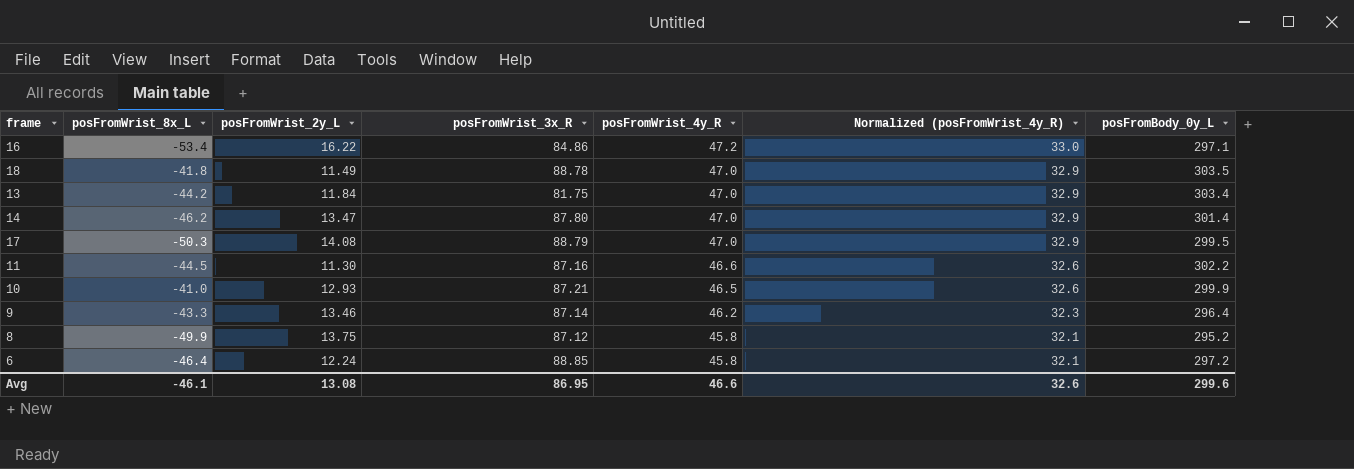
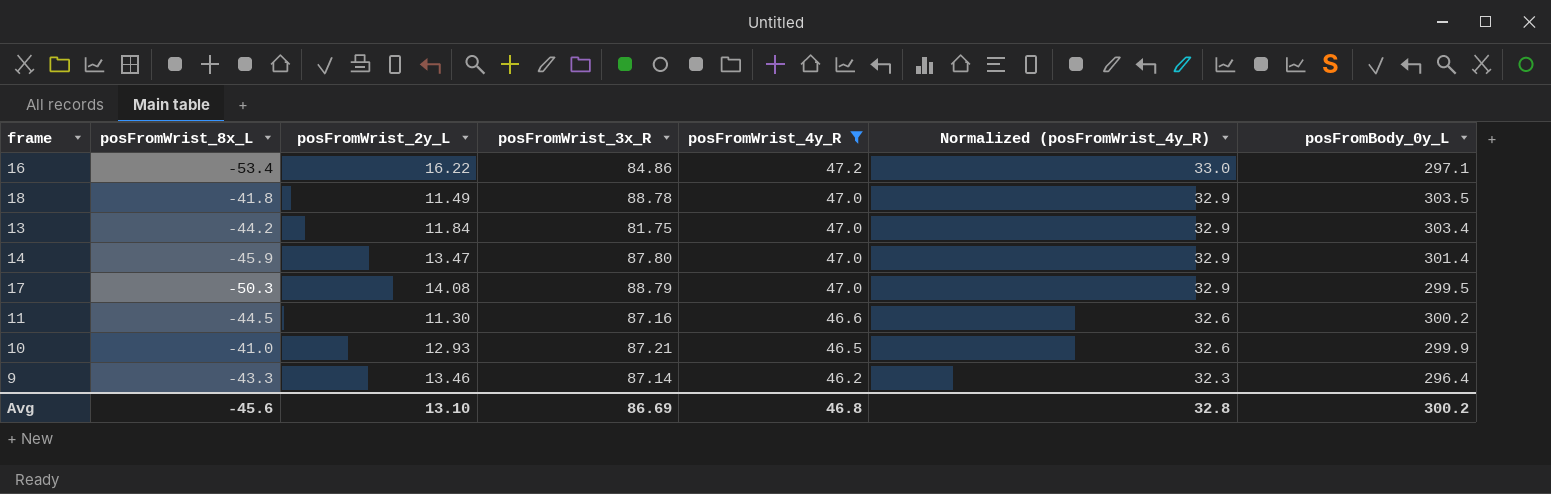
filter: none -> posFromWrist_4y_R != 45.8
14 | posFromWrist_8x_L: -46.2 -> -45.9
11 | posFromBody_0y_L: 302.2 -> 300.2
Avg | posFromWrist_8x_L: -46.1 -> -45.6
Avg | posFromWrist_2y_L: 13.08 -> 13.10
Avg | posFromWrist_3x_R: 86.95 -> 86.69
Avg | posFromWrist_4y_R: 46.6 -> 46.8
Avg | Normalized (posFromWrist_4y_R): 32.6 -> 32.8
Avg | posFromBody_0y_L: 299.6 -> 300.2

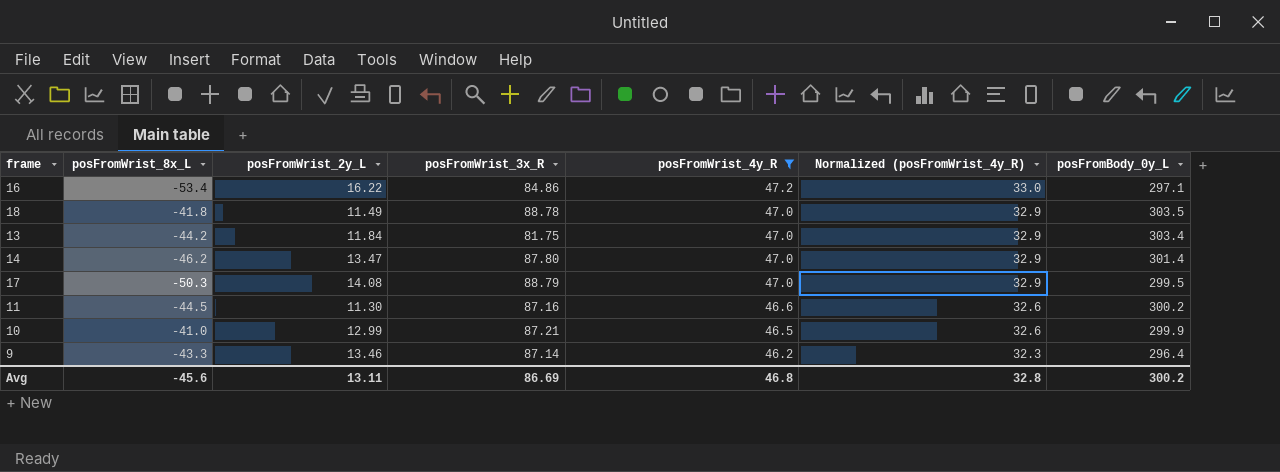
14 | posFromWrist_8x_L: -45.9 -> -46.2
10 | posFromWrist_2y_L: 12.93 -> 12.99
Avg | posFromWrist_2y_L: 13.10 -> 13.11

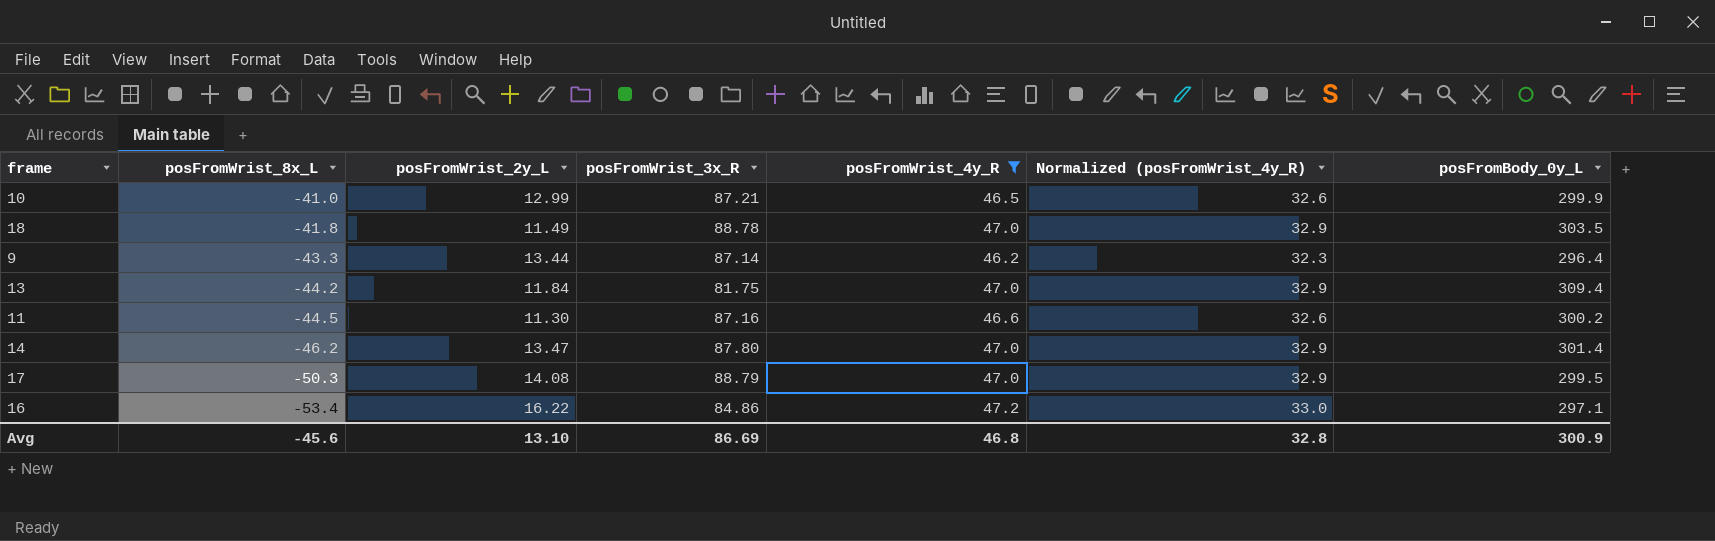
row order: posFromWrist_4y_R descending -> posFromWrist_8x_L descending
9 | posFromWrist_2y_L: 13.46 -> 13.44
13 | posFromBody_0y_L: 303.4 -> 309.4
Avg | posFromWrist_2y_L: 13.11 -> 13.10
Avg | posFromBody_0y_L: 300.2 -> 300.9

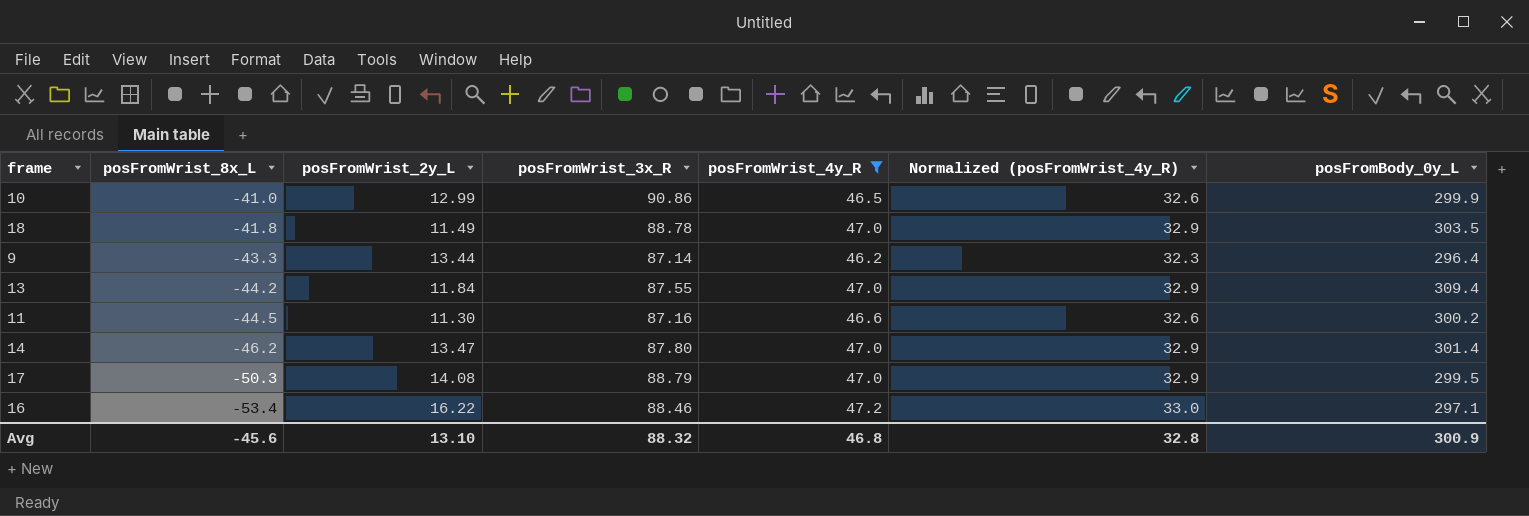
10 | posFromWrist_3x_R: 87.21 -> 90.86
13 | posFromWrist_3x_R: 81.75 -> 87.55
16 | posFromWrist_3x_R: 84.86 -> 88.46
Avg | posFromWrist_3x_R: 86.69 -> 88.32

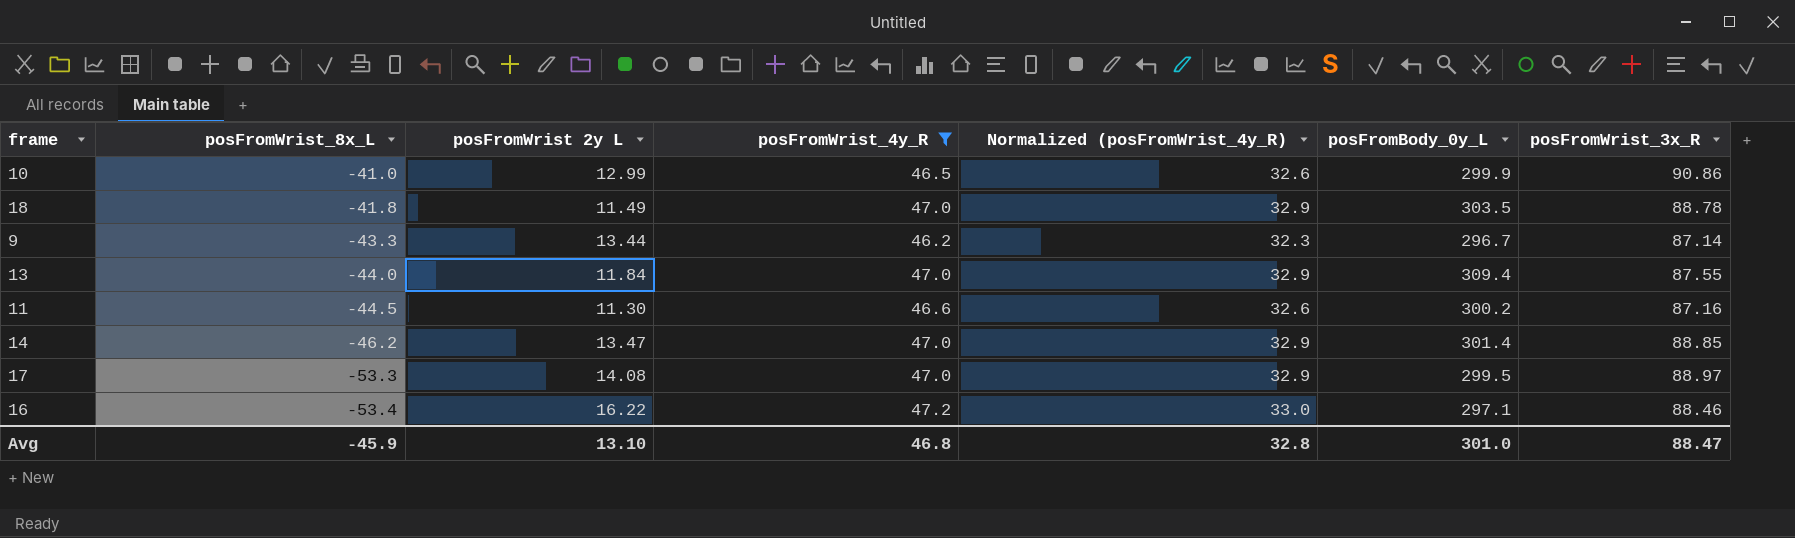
column name: posFromWrist_2y_L -> posFromWrist 2y L
column posFromWrist_3x_R | position: 4 -> 7
9 | posFromBody_0y_L: 296.4 -> 296.7
13 | posFromWrist_8x_L: -44.2 -> -44.0
14 | posFromWrist_3x_R: 87.80 -> 88.85
17 | posFromWrist_8x_L: -50.3 -> -53.3
17 | posFromWrist_3x_R: 88.79 -> 88.97
Avg | posFromWrist_8x_L: -45.6 -> -45.9
Avg | posFromBody_0y_L: 300.9 -> 301.0
Avg | posFromWrist_3x_R: 88.32 -> 88.47

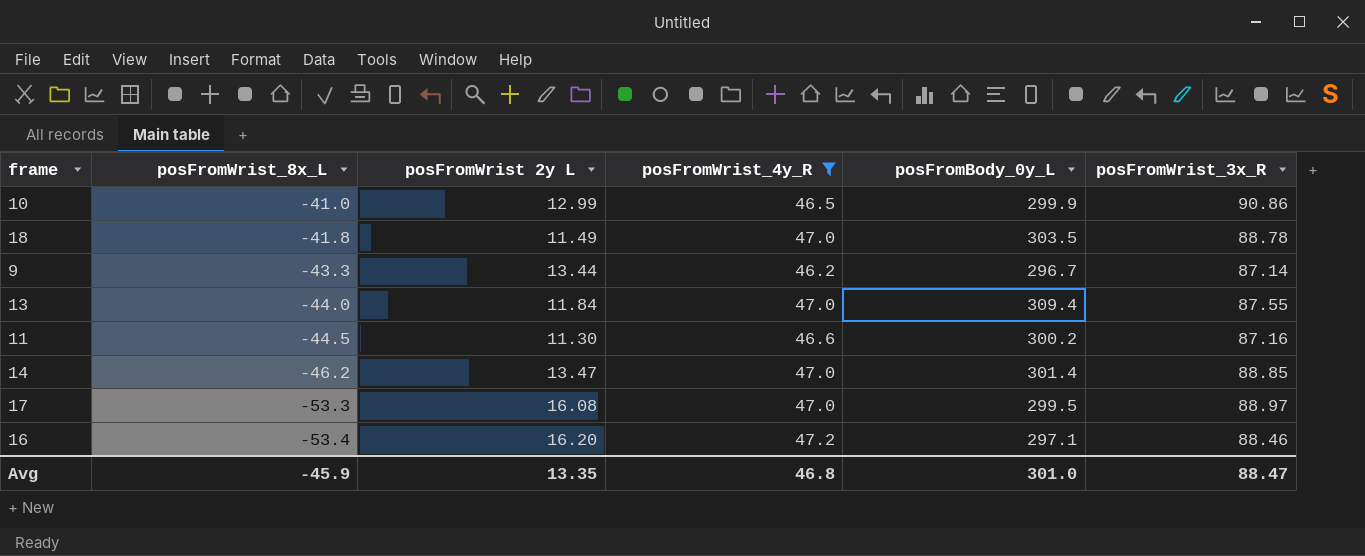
column Normalized (posFromWrist_4y_R) | formula: [posFromWrist_4y_R] * 0.7 -> none
17 | posFromWrist 2y L: 14.08 -> 16.08
16 | posFromWrist 2y L: 16.22 -> 16.20
Avg | posFromWrist 2y L: 13.10 -> 13.35

